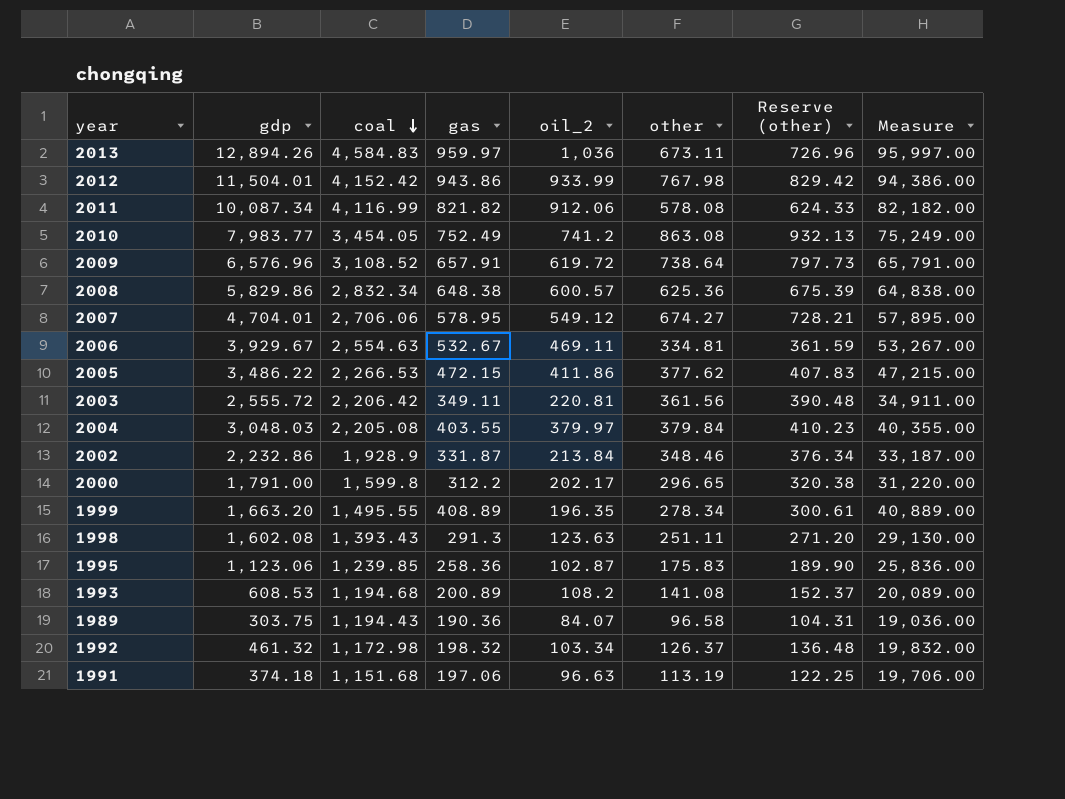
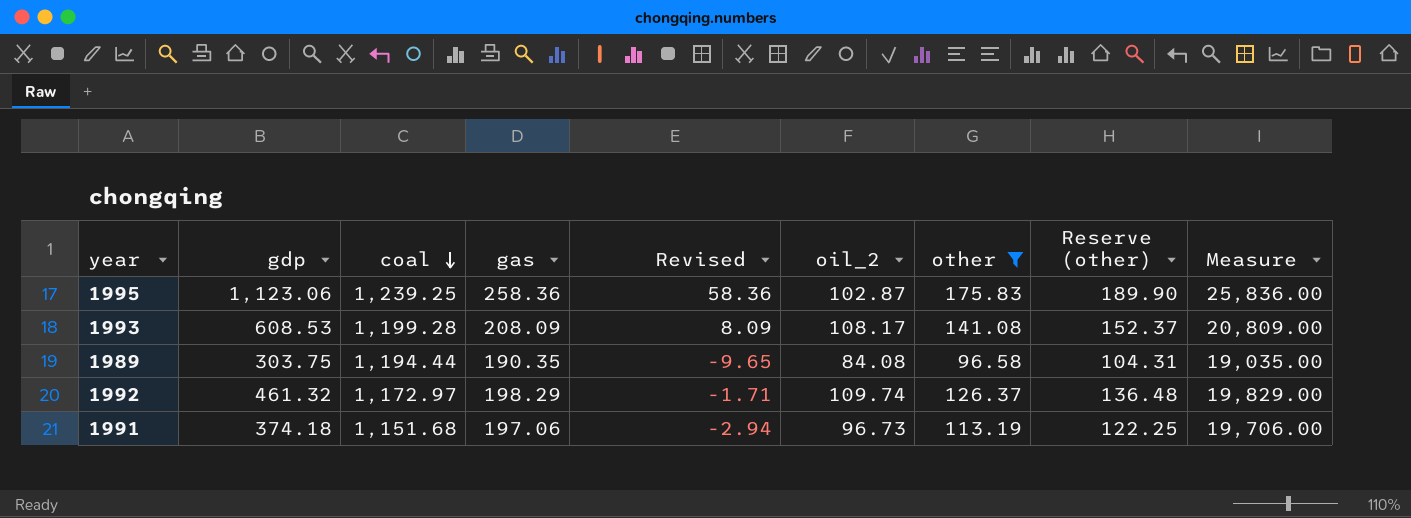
filter: none -> other <= 175.83
column Revised | formula: none -> [gas] - 200
1995 | coal: 1,239.85 -> 1,239.25
1993 | coal: 1,194.68 -> 1,199.28
1993 | gas: 200.89 -> 208.09
1993 | oil_2: 108.2 -> 108.17
1993 | Measure: 20,089.00 -> 20,809.00
1989 | coal: 1,194.43 -> 1,194.44
1989 | gas: 190.36 -> 190.35
1989 | oil_2: 84.07 -> 84.08
1989 | Measure: 19,036.00 -> 19,035.00
1992 | coal: 1,172.98 -> 1,172.97
1992 | gas: 198.32 -> 198.29
1992 | oil_2: 103.34 -> 109.74
1992 | Measure: 19,832.00 -> 19,829.00
1991 | oil_2: 96.63 -> 96.73

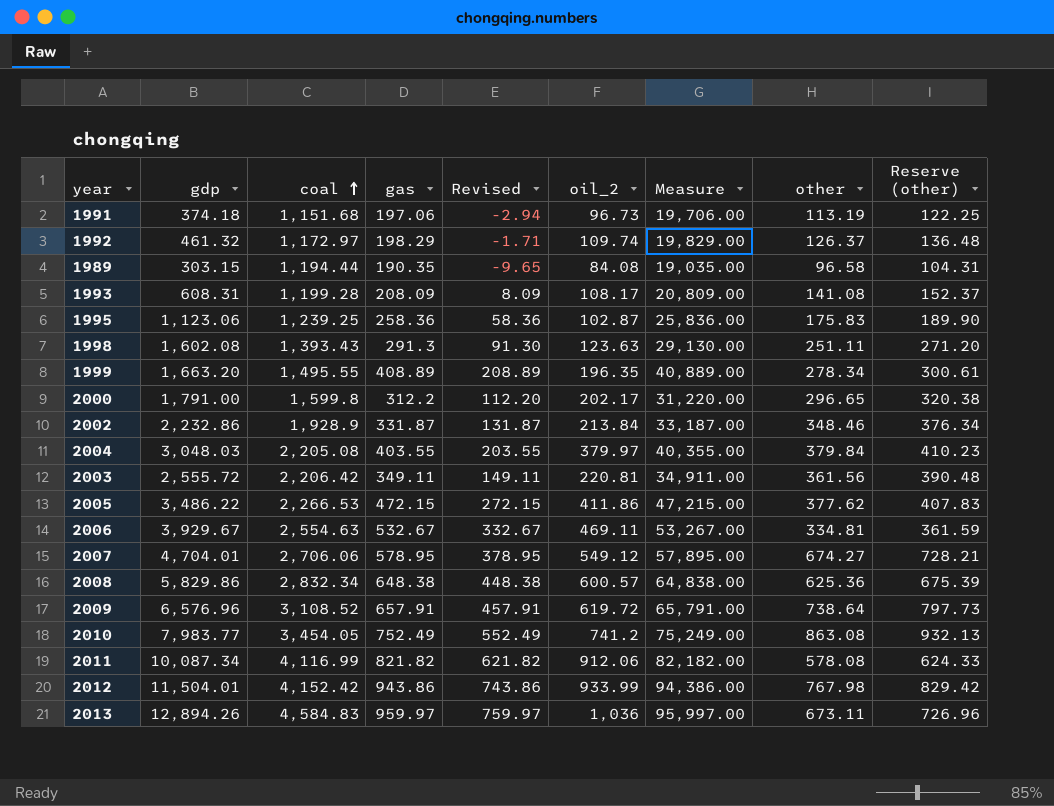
filter: other <= 175.83 -> none
row order: coal descending -> coal ascending
column Measure | position: 9 -> 7
1989 | gdp: 303.75 -> 303.15
1993 | gdp: 608.53 -> 608.31

